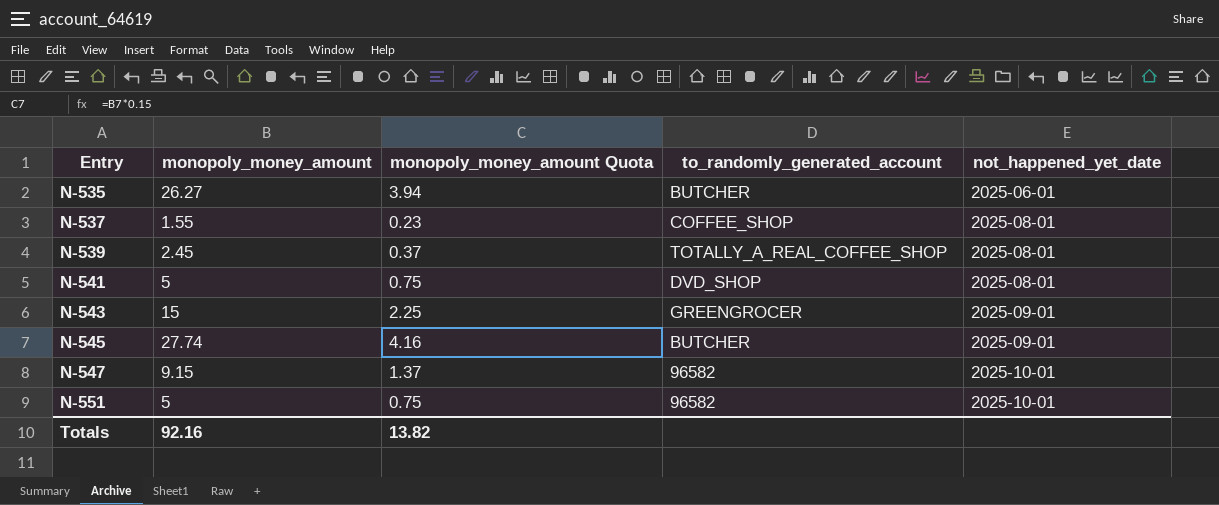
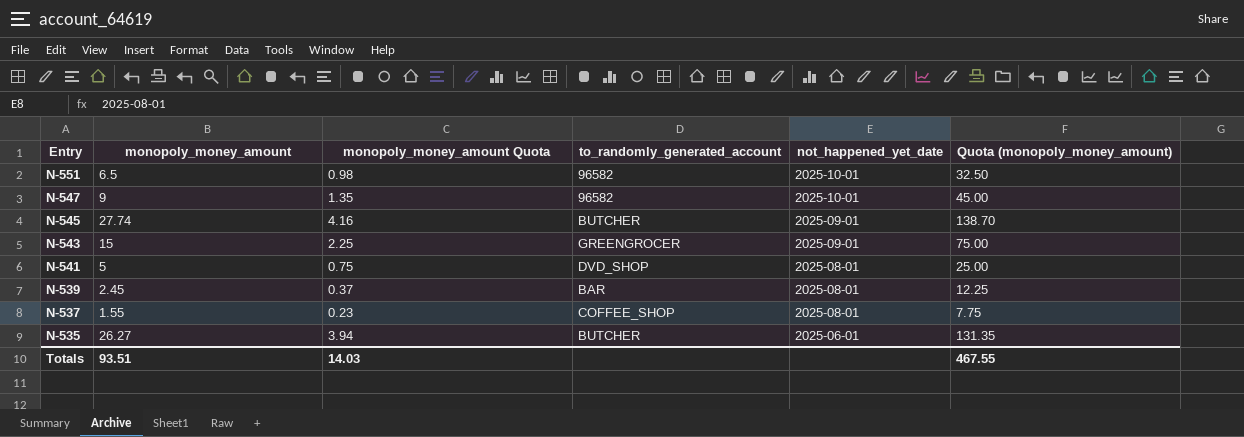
row order: Entry ascending -> Entry descending
column Quota (monopoly_money_amount) | formula: none -> [monopoly_money_amount] * 5
N-551 | monopoly_money_amount: 5 -> 6.5
N-551 | monopoly_money_amount Quota: 0.75 -> 0.98
N-547 | monopoly_money_amount: 9.15 -> 9
N-547 | monopoly_money_amount Quota: 1.37 -> 1.35
N-539 | to_randomly_generated_account: TOTALLY_A_REAL_COFFEE_SHOP -> BAR
Totals | monopoly_money_amount: 92.16 -> 93.51
Totals | monopoly_money_amount Quota: 13.82 -> 14.03

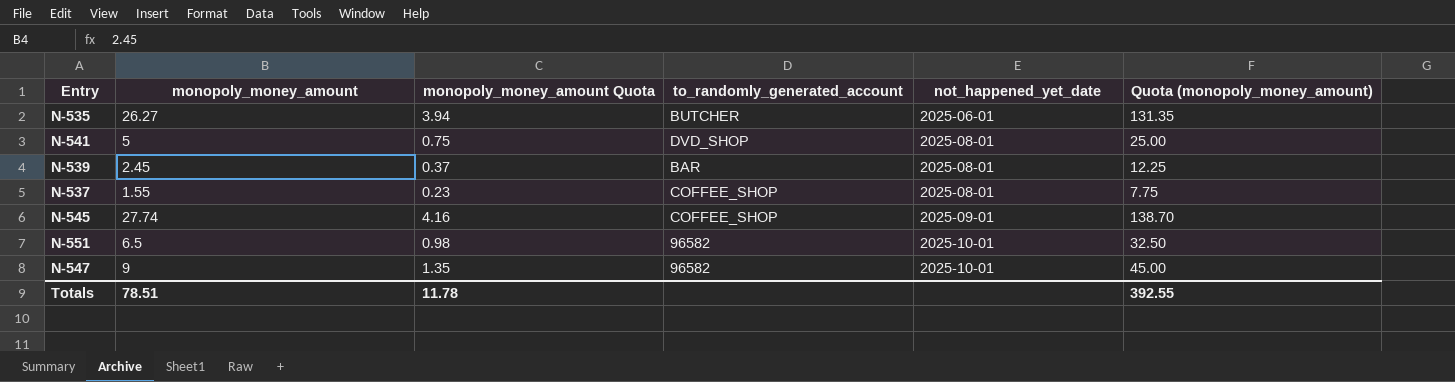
row order: Entry descending -> not_happened_yet_date ascending
row N-543: 15 | 2.25 | GREENGROCER | 2025-09-01 | 75.00 -> none
N-545 | to_randomly_generated_account: BUTCHER -> COFFEE_SHOP
Totals | monopoly_money_amount: 93.51 -> 78.51
Totals | monopoly_money_amount Quota: 14.03 -> 11.78
Totals | Quota (monopoly_money_amount): 467.55 -> 392.55

